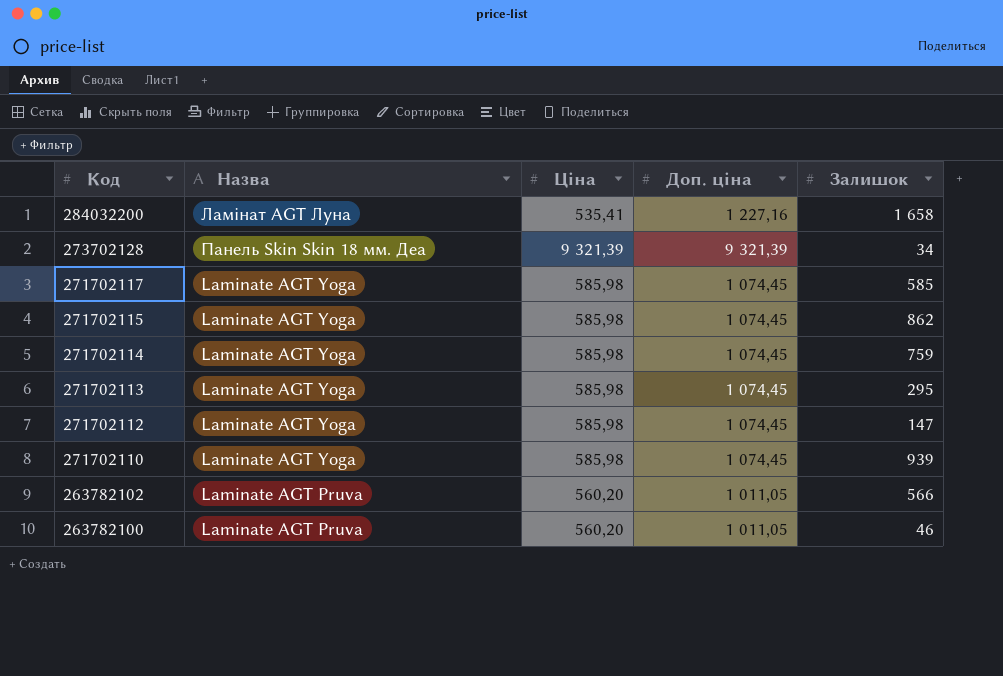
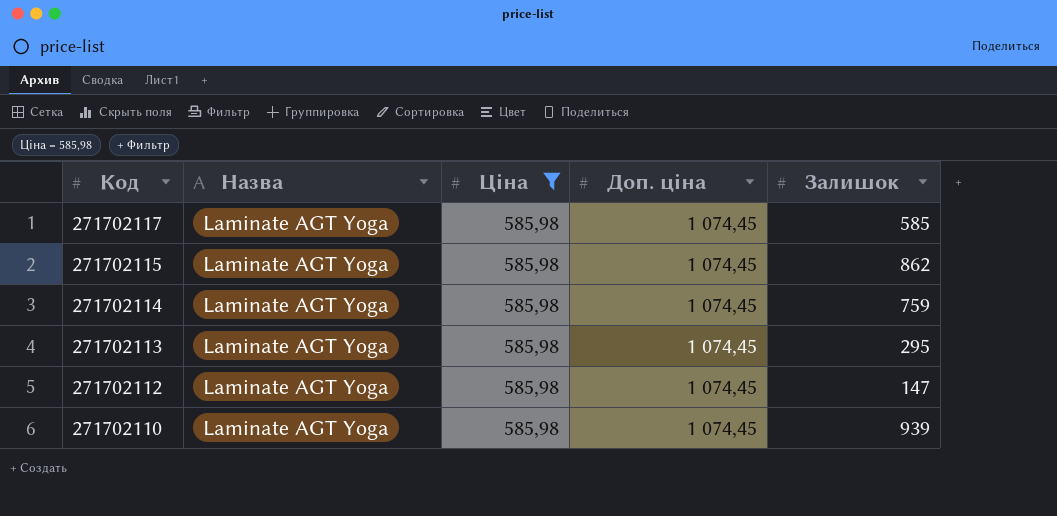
filter: none -> Ціна = 585,98

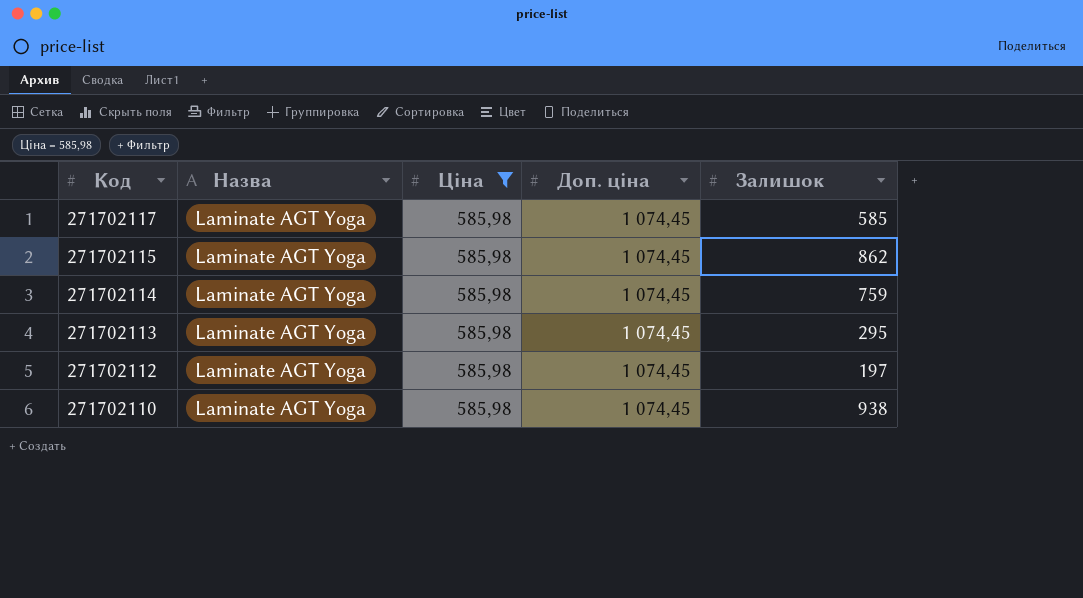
271702112 | Залишок: 147 -> 197
271702110 | Залишок: 939 -> 938

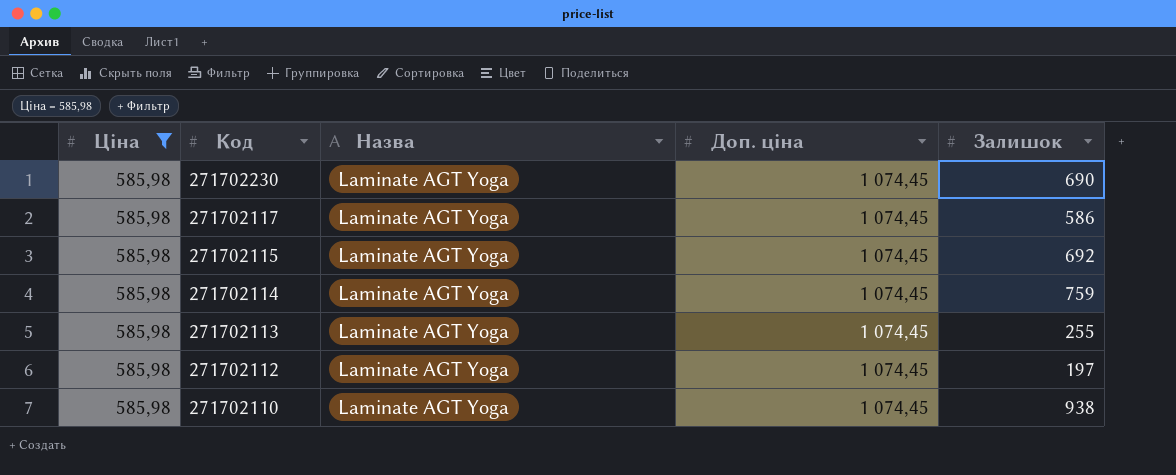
column Ціна | position: 3 -> 1
row 271702230: none -> 585,98 | Laminate AGT Yoga | 1 074,45 | 690
271702117 | Залишок: 585 -> 586
271702115 | Залишок: 862 -> 692
271702113 | Залишок: 295 -> 255

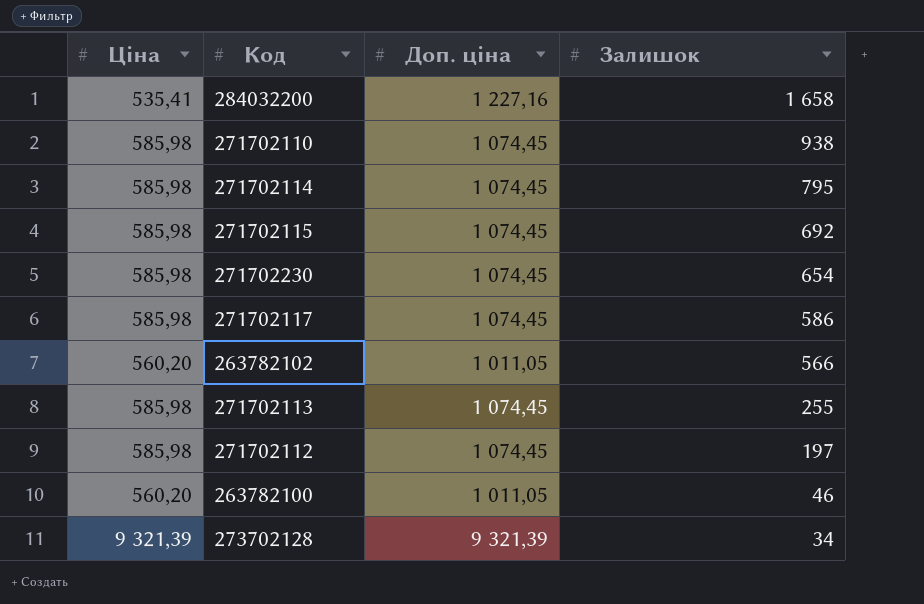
filter: Ціна = 585,98 -> none
row order: Код descending -> Залишок descending
column Назва | position: 3 -> none
271702114 | Залишок: 759 -> 795
271702230 | Залишок: 690 -> 654

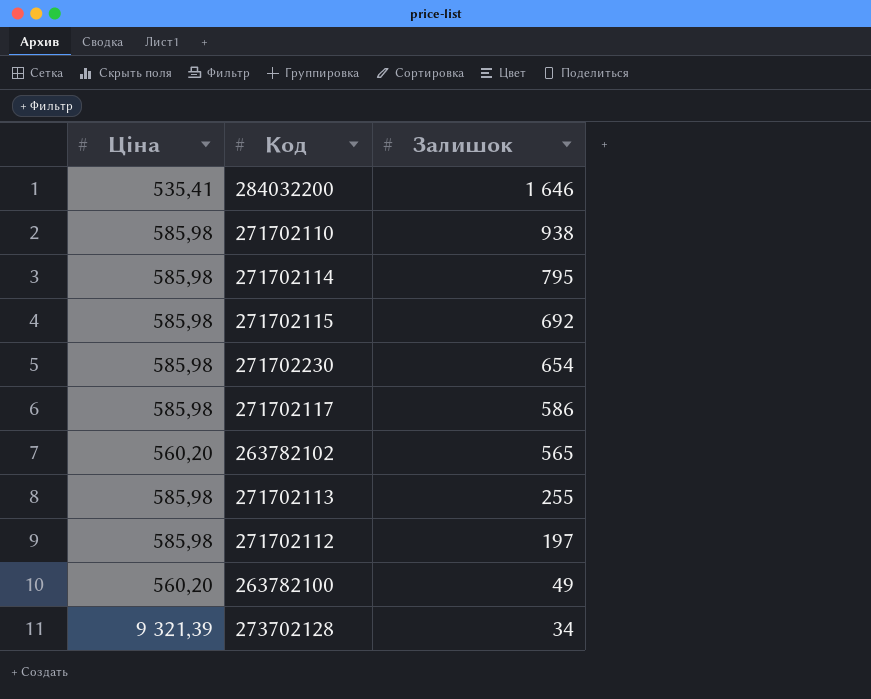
column Доп. ціна | position: 3 -> none
284032200 | Залишок: 1 658 -> 1 646
263782102 | Залишок: 566 -> 565
263782100 | Залишок: 46 -> 49

